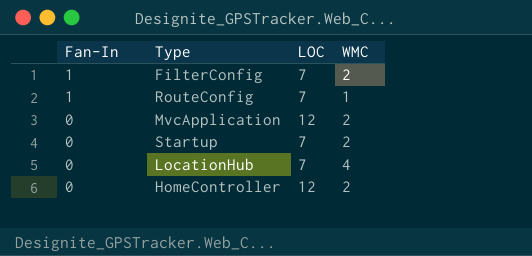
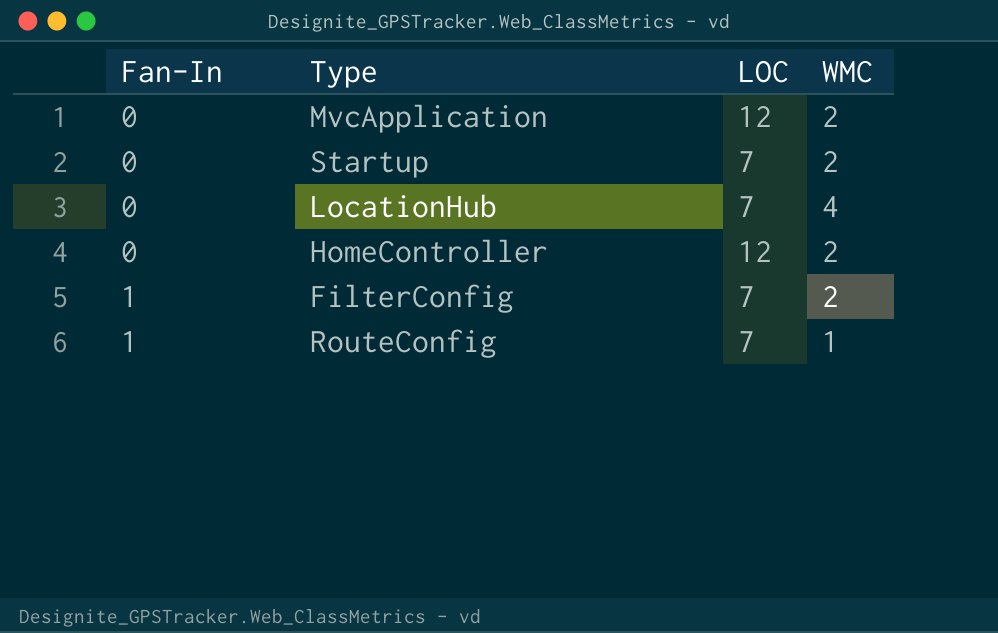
row order: Fan-In descending -> Fan-In ascending

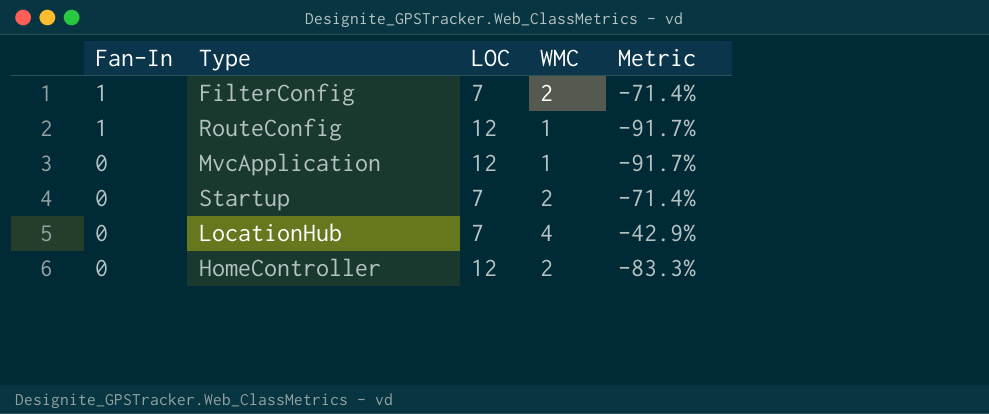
row order: Fan-In ascending -> Fan-In descending
column Metric | formula: none -> ([WMC] - [LOC]) / [LOC]
RouteConfig | LOC: 7 -> 12
MvcApplication | WMC: 2 -> 1

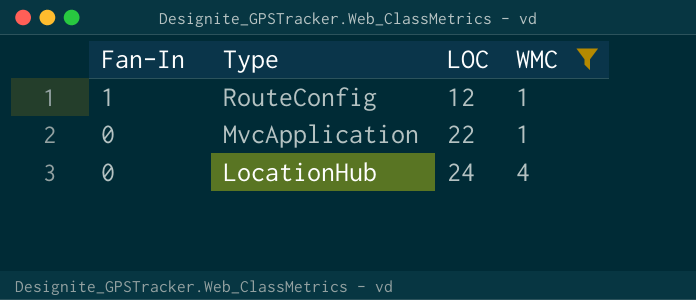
filter: none -> WMC != 2
column Metric | formula: ([WMC] - [LOC]) / [LOC] -> none
MvcApplication | LOC: 12 -> 22
LocationHub | LOC: 7 -> 24

